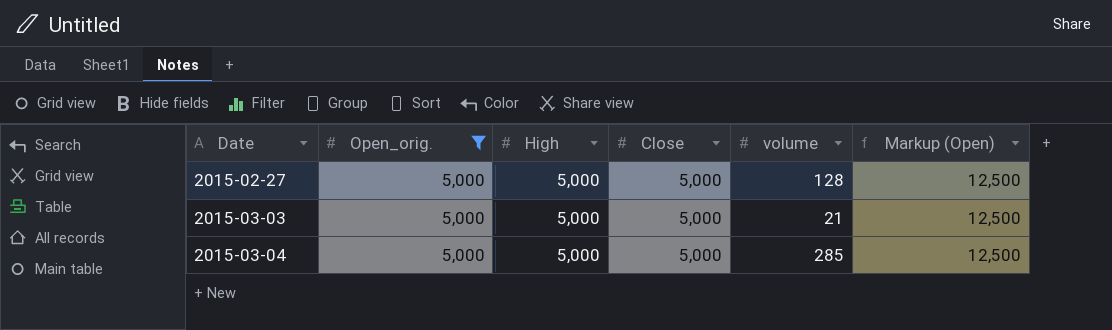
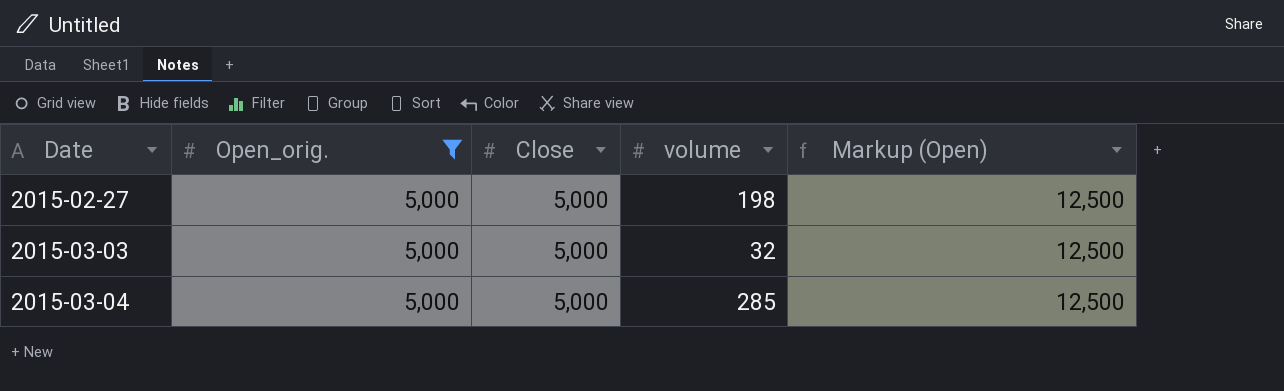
column High | position: 3 -> none
2015-02-27 | volume: 128 -> 198
2015-03-03 | volume: 21 -> 32

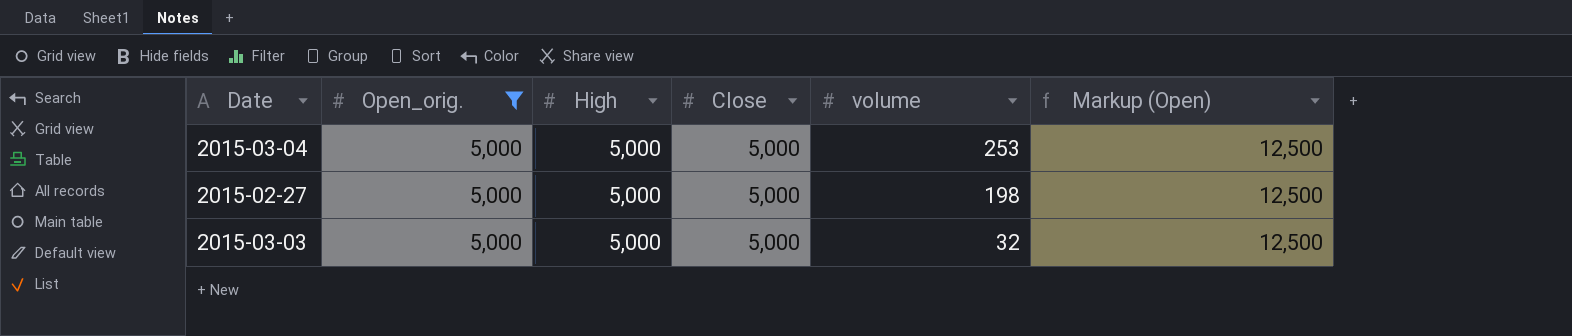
row order: Date ascending -> volume descending
column High | position: none -> 3
2015-03-04 | volume: 285 -> 253

